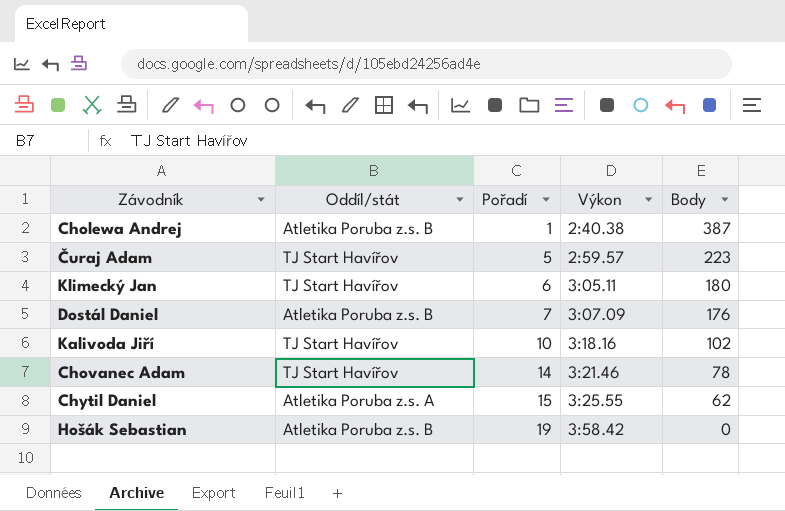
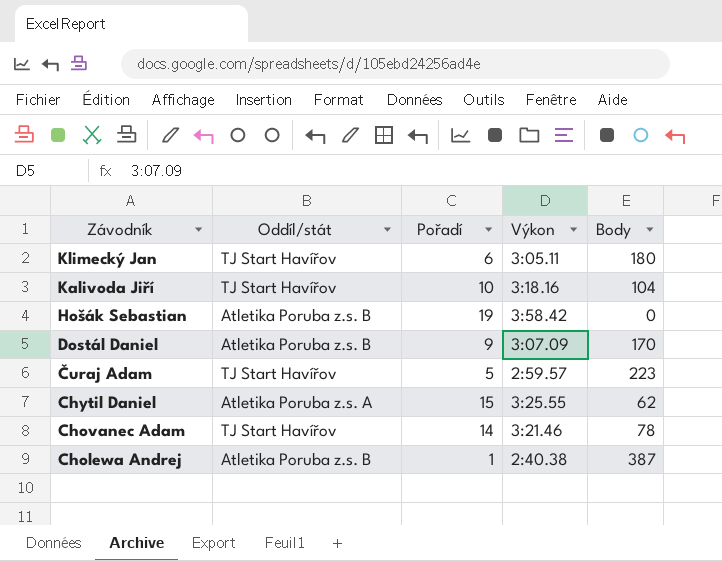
row order: Pořadí ascending -> Závodník descending
Kalivoda Jiří | Body: 102 -> 104
Dostál Daniel | Pořadí: 7 -> 9
Dostál Daniel | Body: 176 -> 170

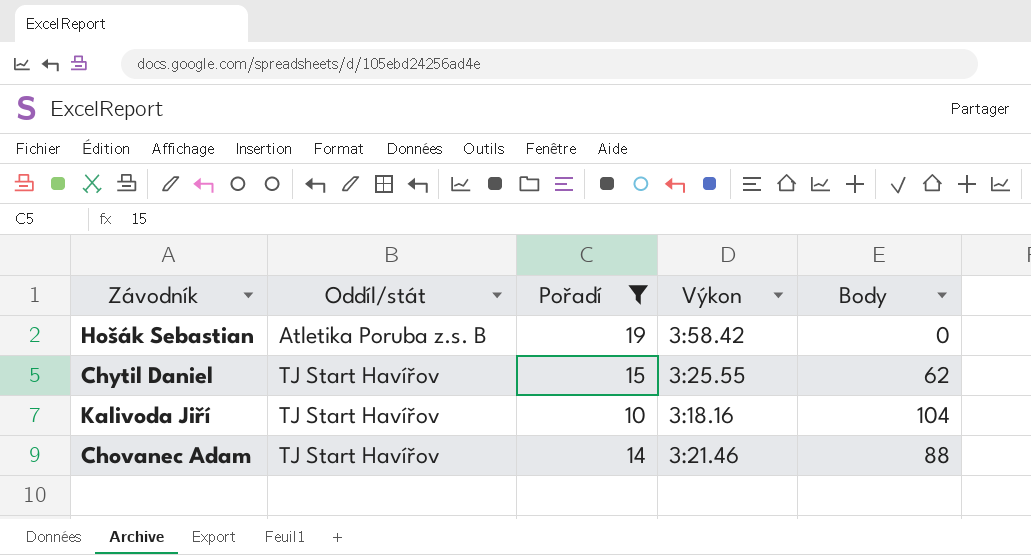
filter: none -> Pořadí >= 10
row order: Závodník descending -> Oddíl/stát ascending
Chytil Daniel | Oddíl/stát: Atletika Poruba z.s. A -> TJ Start Havířov
Chovanec Adam | Body: 78 -> 88

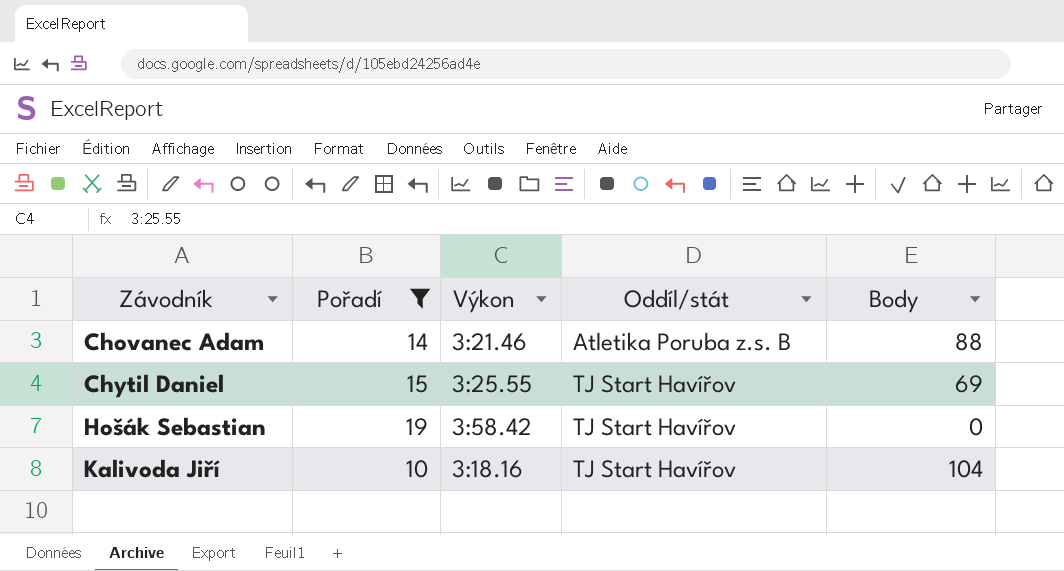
row order: Oddíl/stát ascending -> Závodník ascending
column Oddíl/stát | position: 2 -> 4
Chovanec Adam | Oddíl/stát: TJ Start Havířov -> Atletika Poruba z.s. B
Chytil Daniel | Body: 62 -> 69
Hošák Sebastian | Oddíl/stát: Atletika Poruba z.s. B -> TJ Start Havířov

